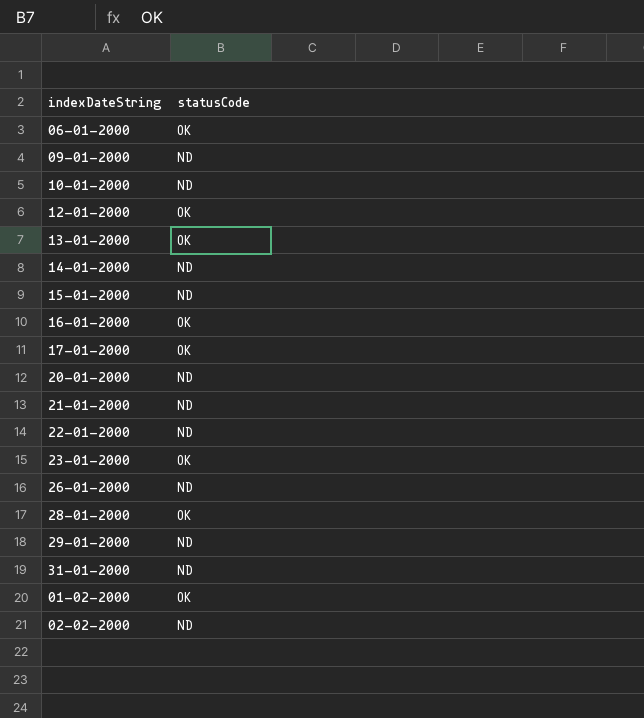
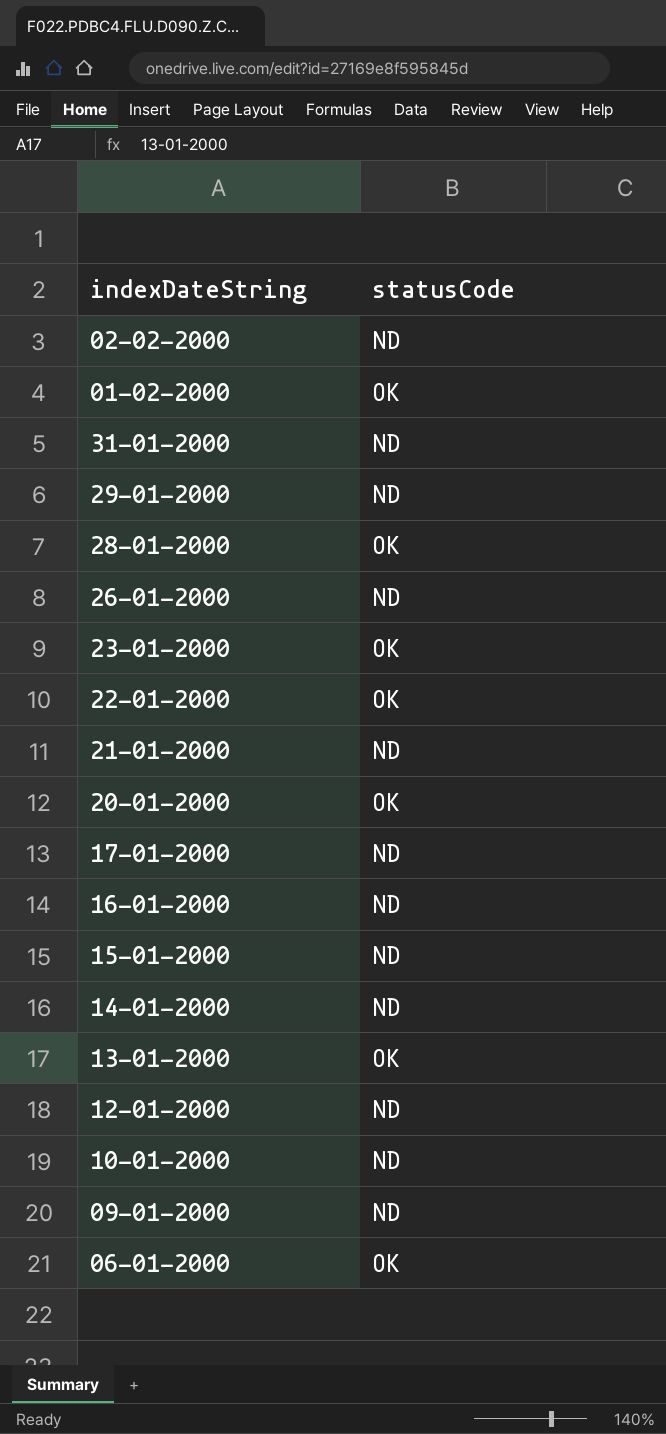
row order: indexDateString ascending -> indexDateString descending
22-01-2000 | statusCode: ND -> OK
20-01-2000 | statusCode: ND -> OK
17-01-2000 | statusCode: OK -> ND
16-01-2000 | statusCode: OK -> ND
12-01-2000 | statusCode: OK -> ND

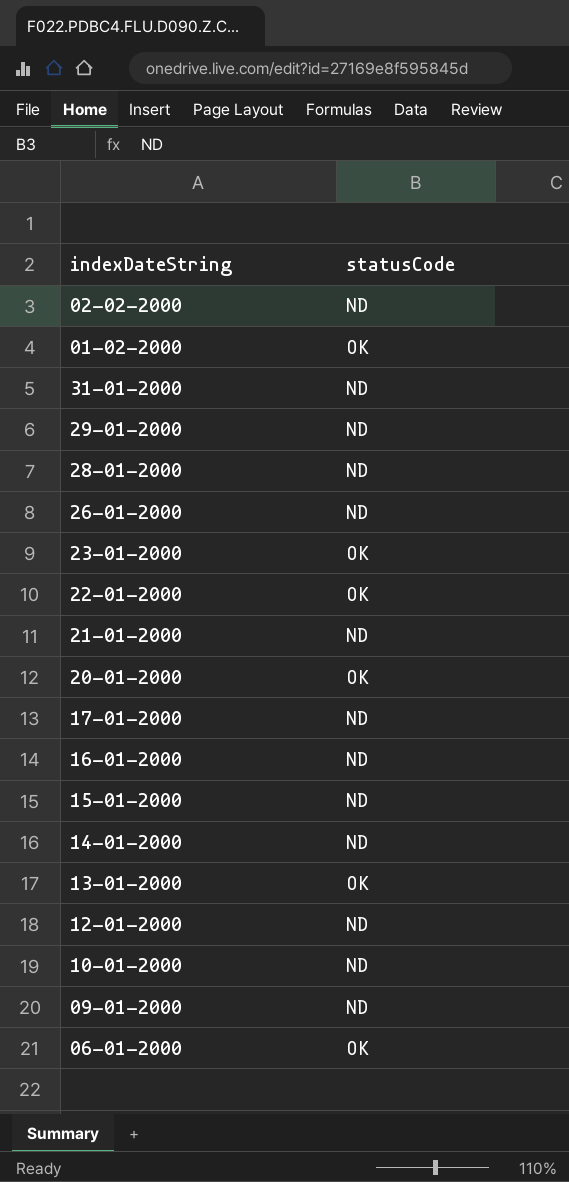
28-01-2000 | statusCode: OK -> ND

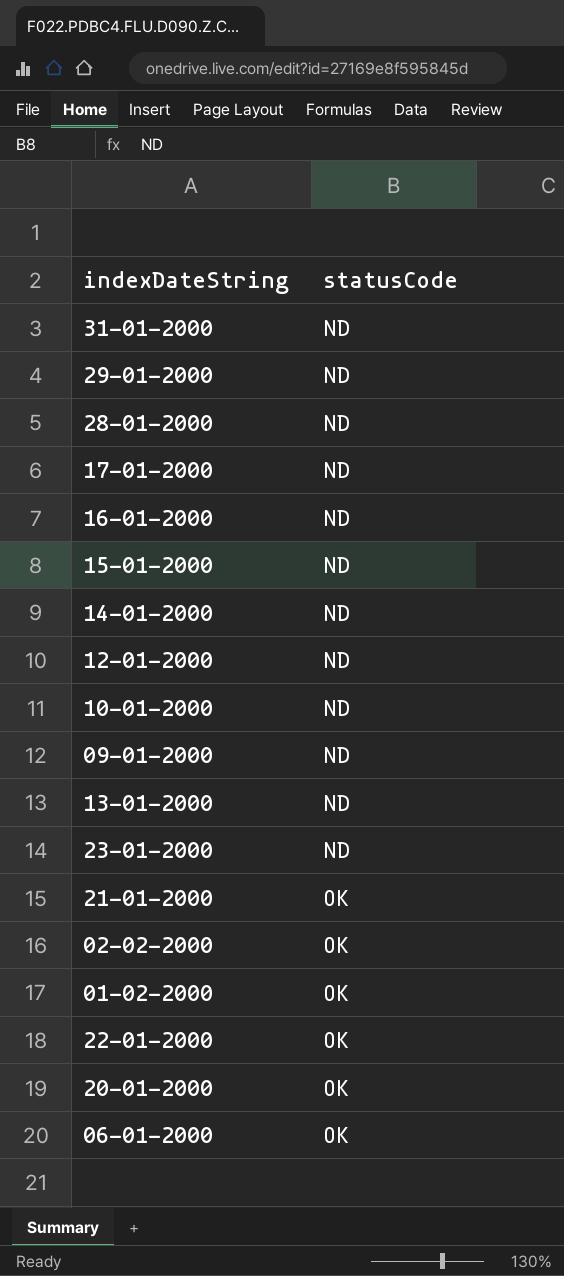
row order: indexDateString descending -> statusCode ascending
row 26-01-2000: ND -> none
13-01-2000 | statusCode: OK -> ND
23-01-2000 | statusCode: OK -> ND
21-01-2000 | statusCode: ND -> OK
02-02-2000 | statusCode: ND -> OK

